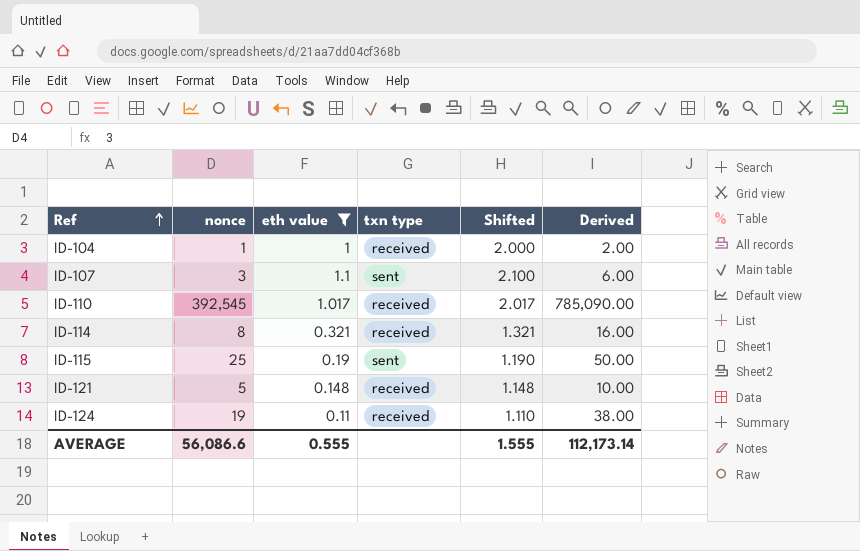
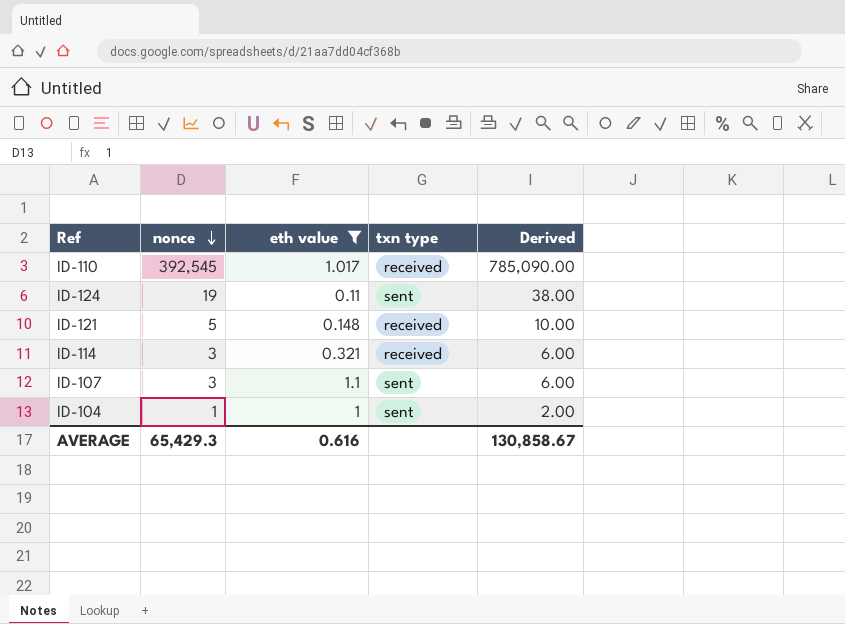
row order: Ref ascending -> nonce descending
column Shifted | formula: [eth value] + 1 -> none
row ID-115: 25 | 0.19 | sent | 1.190 | 50.00 -> none
ID-124 | txn type: received -> sent
ID-114 | nonce: 8 -> 3
ID-114 | Derived: 16.00 -> 6.00
ID-104 | txn type: received -> sent
AVERAGE | nonce: 56,086.6 -> 65,429.3
AVERAGE | eth value: 0.555 -> 0.616
AVERAGE | Derived: 112,173.14 -> 130,858.67

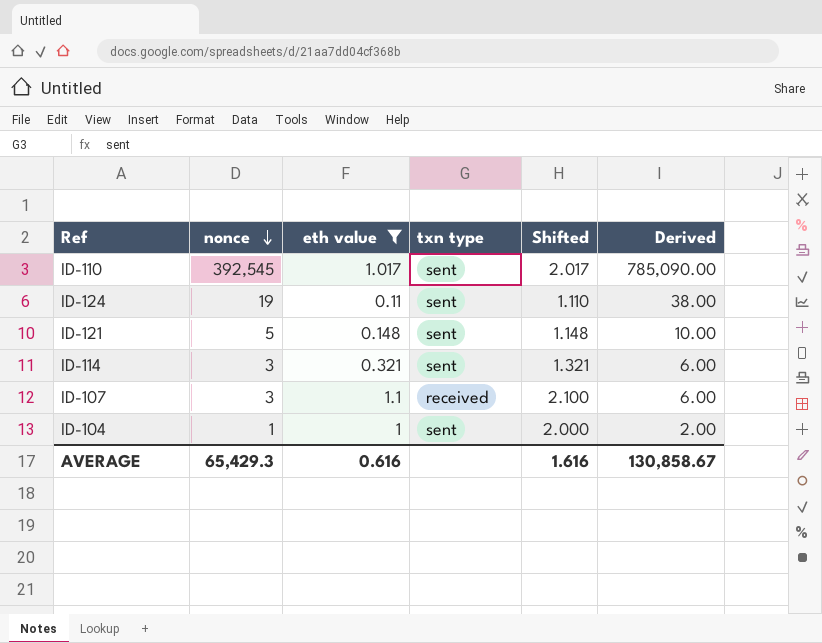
column Shifted | formula: none -> [eth value] + 1
ID-110 | txn type: received -> sent
ID-121 | txn type: received -> sent
ID-114 | txn type: received -> sent
ID-107 | txn type: sent -> received

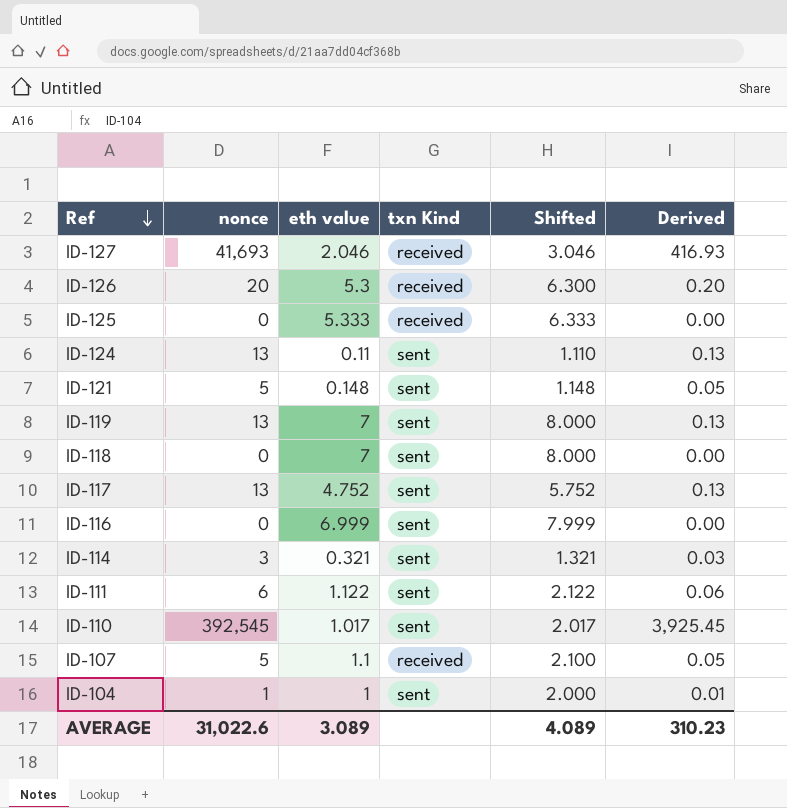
filter: eth value <= 1.1 -> none
row order: nonce descending -> Ref descending
column name: txn type -> txn Kind
column Derived | formula: [nonce] * 2 -> [nonce] * 0.01
ID-124 | nonce: 19 -> 13
ID-107 | nonce: 3 -> 5
AVERAGE | nonce: 65,429.3 -> 31,022.6
AVERAGE | eth value: 0.616 -> 3.089
AVERAGE | Shifted: 1.616 -> 4.089
AVERAGE | Derived: 130,858.67 -> 310.23

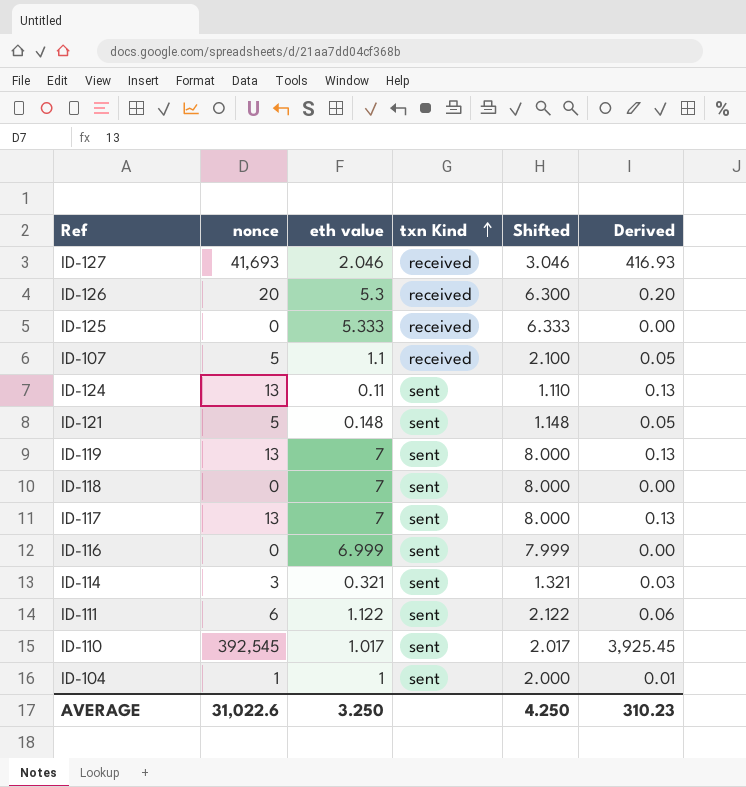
row order: Ref descending -> txn Kind ascending
ID-117 | eth value: 4.752 -> 7
ID-117 | Shifted: 5.752 -> 8.000
AVERAGE | eth value: 3.089 -> 3.250
AVERAGE | Shifted: 4.089 -> 4.250

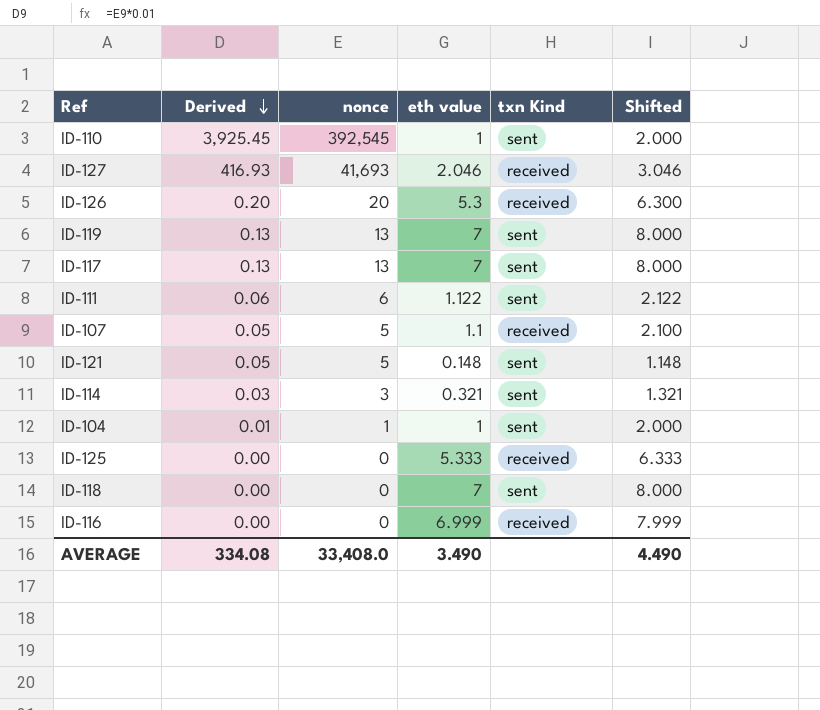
row order: txn Kind ascending -> Derived descending
column Derived | position: 6 -> 2
row ID-124: 13 | 0.11 | sent | 1.110 | 0.13 -> none
ID-110 | eth value: 1.017 -> 1
ID-110 | Shifted: 2.017 -> 2.000
ID-116 | txn Kind: sent -> received
AVERAGE | Derived: 310.23 -> 334.08
AVERAGE | nonce: 31,022.6 -> 33,408.0
AVERAGE | eth value: 3.250 -> 3.490
AVERAGE | Shifted: 4.250 -> 4.490

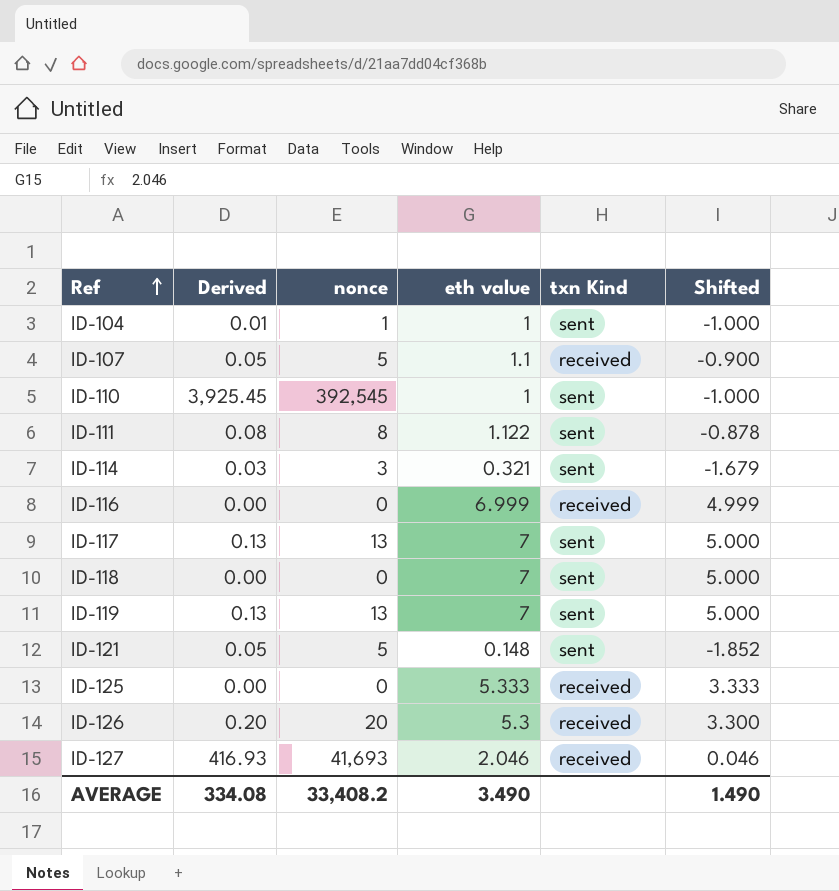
row order: Derived descending -> Ref ascending
column Shifted | formula: [eth value] + 1 -> [eth value] - 2
ID-111 | Derived: 0.06 -> 0.08
ID-111 | nonce: 6 -> 8
AVERAGE | nonce: 33,408.0 -> 33,408.2
AVERAGE | Shifted: 4.490 -> 1.490

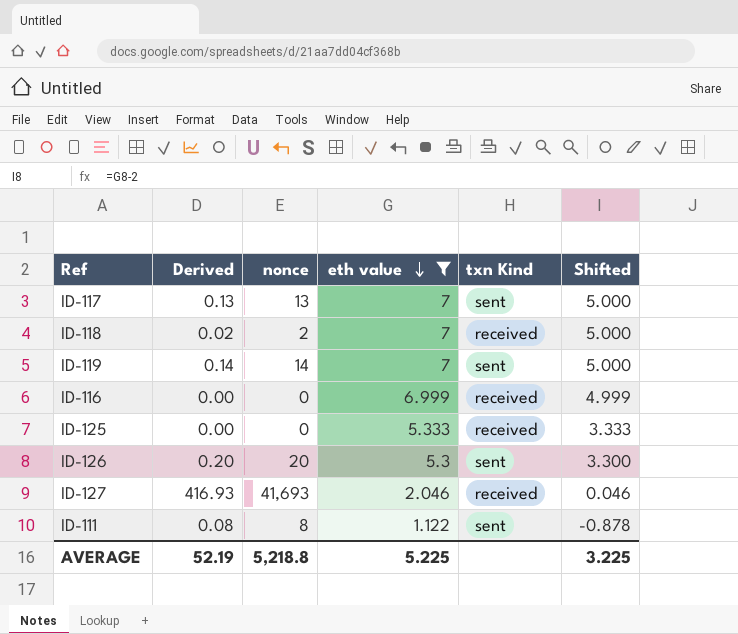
filter: none -> eth value >= 1.122
row order: Ref ascending -> eth value descending
ID-118 | Derived: 0.00 -> 0.02
ID-118 | nonce: 0 -> 2
ID-118 | txn Kind: sent -> received
ID-119 | Derived: 0.13 -> 0.14
ID-119 | nonce: 13 -> 14
ID-126 | txn Kind: received -> sent
AVERAGE | Derived: 334.08 -> 52.19
AVERAGE | nonce: 33,408.2 -> 5,218.8
AVERAGE | eth value: 3.490 -> 5.225
AVERAGE | Shifted: 1.490 -> 3.225

